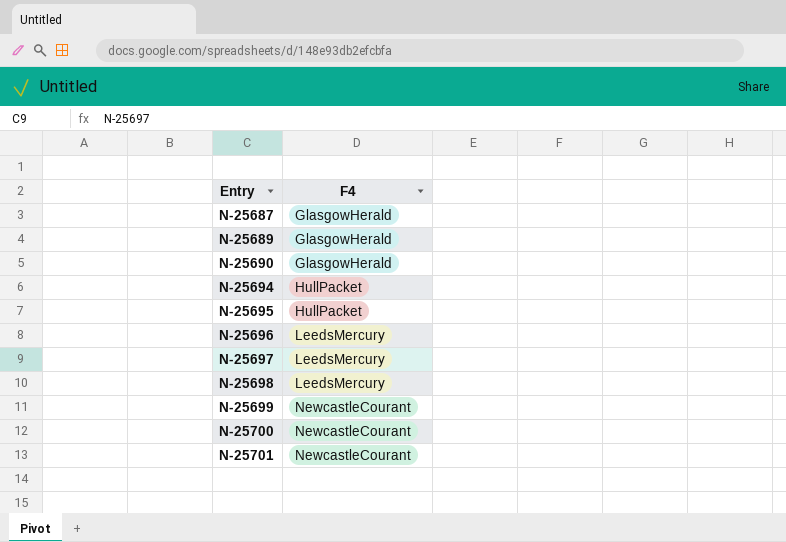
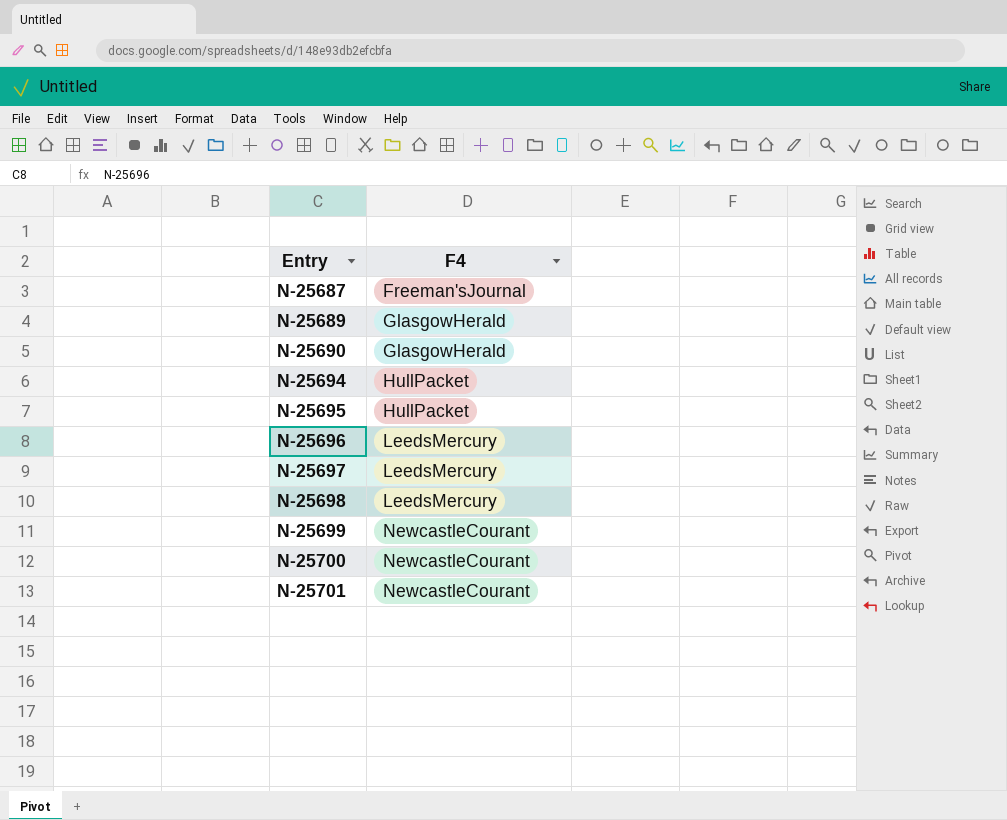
N-25687 | F4: GlasgowHerald -> Freeman'sJournal

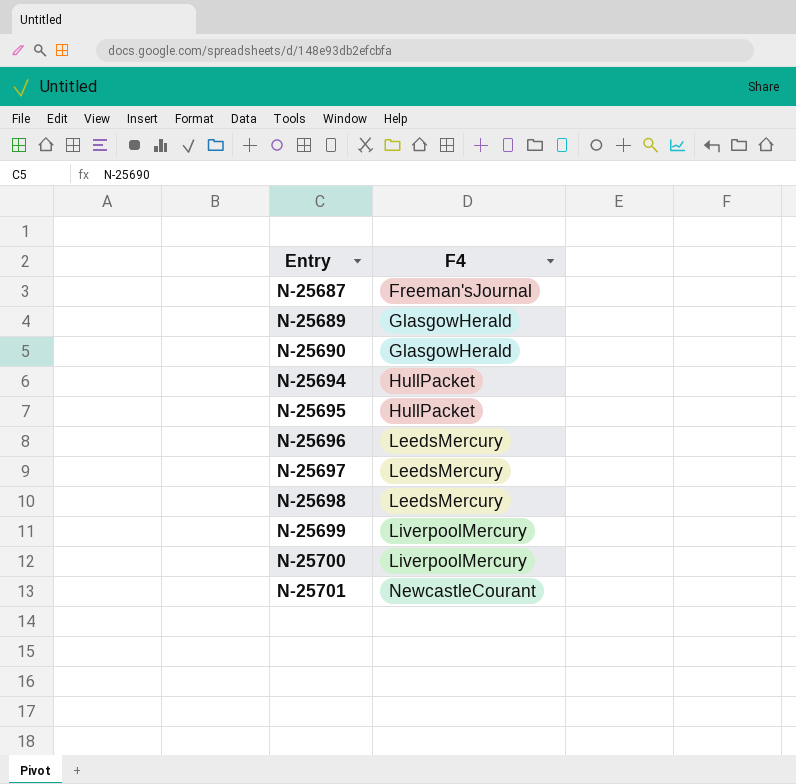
N-25699 | F4: NewcastleCourant -> LiverpoolMercury
N-25700 | F4: NewcastleCourant -> LiverpoolMercury

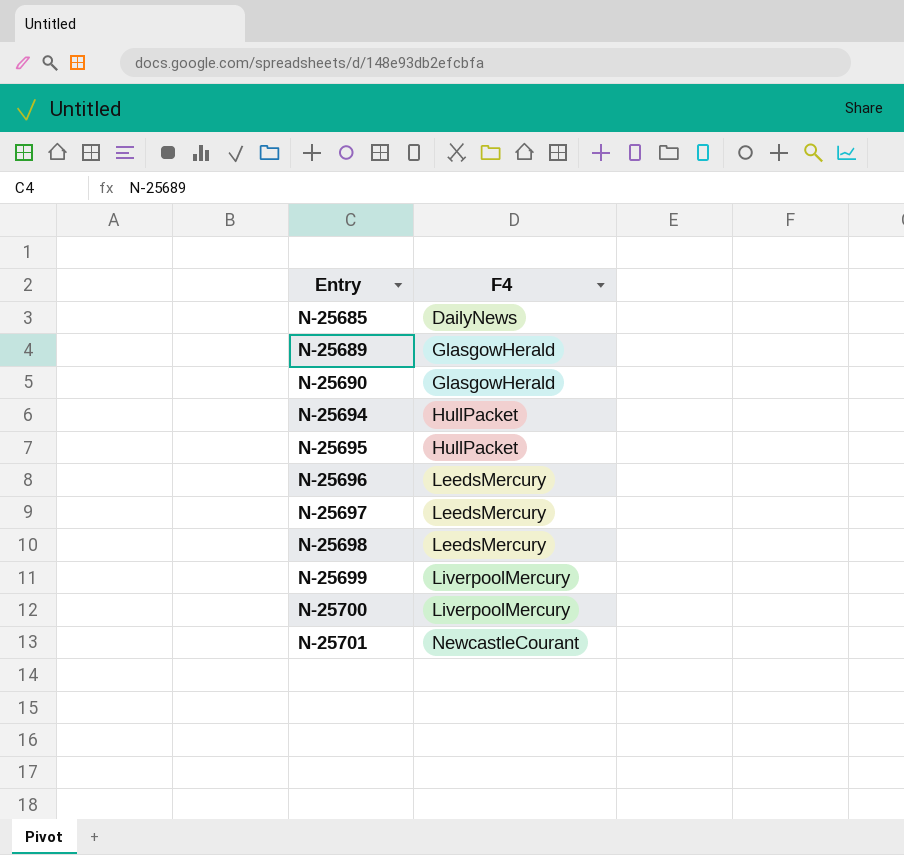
row N-25687: Freeman'sJournal -> none
row N-25685: none -> DailyNews

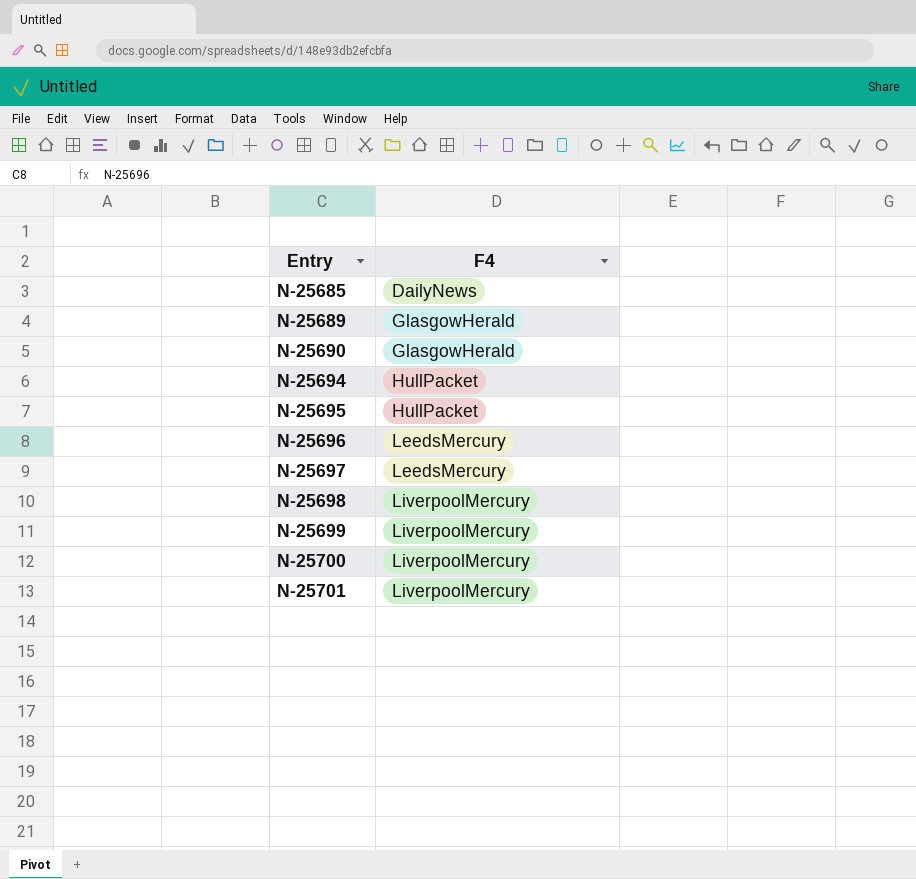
N-25698 | F4: LeedsMercury -> LiverpoolMercury
N-25701 | F4: NewcastleCourant -> LiverpoolMercury

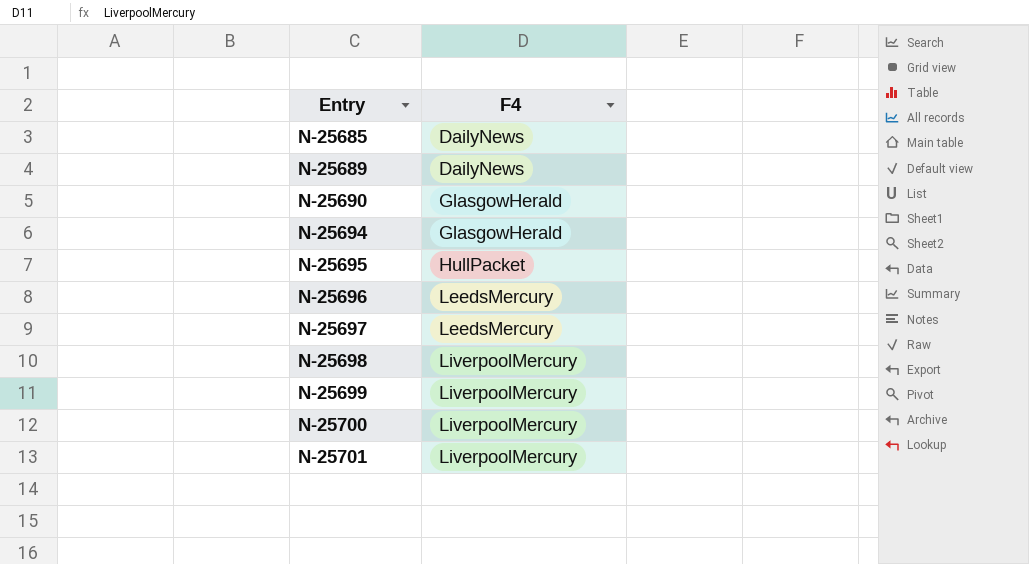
N-25689 | F4: GlasgowHerald -> DailyNews
N-25694 | F4: HullPacket -> GlasgowHerald

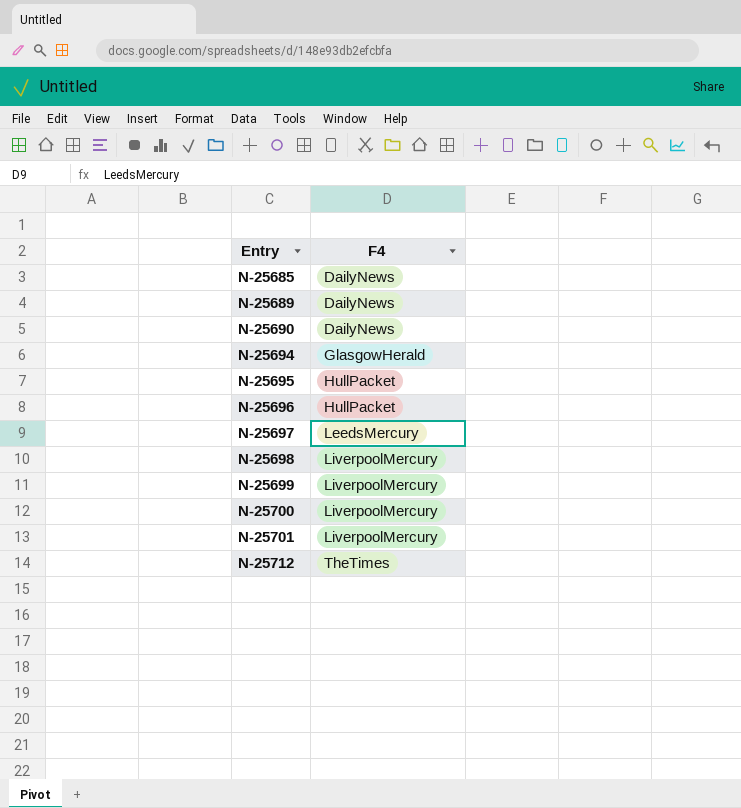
N-25690 | F4: GlasgowHerald -> DailyNews
N-25696 | F4: LeedsMercury -> HullPacket
row N-25712: none -> TheTimes

